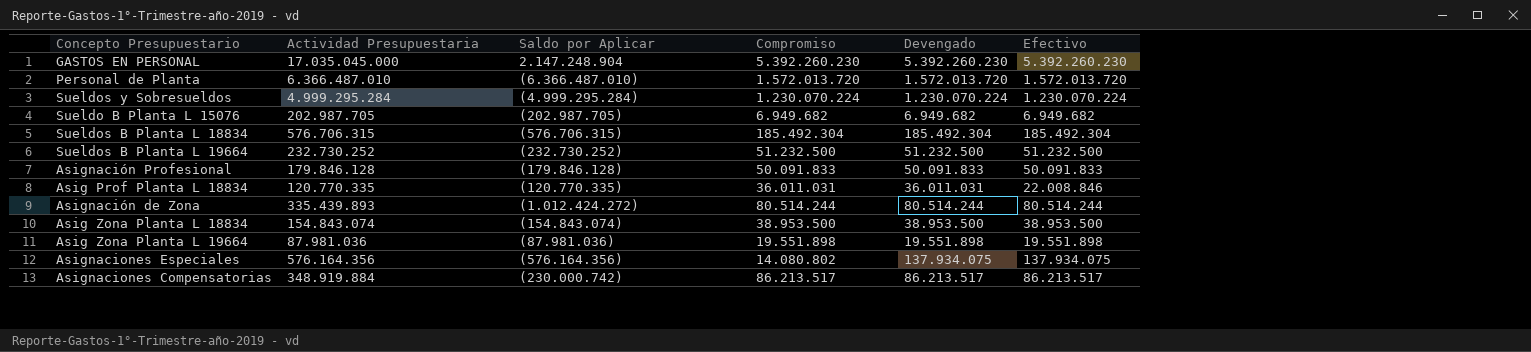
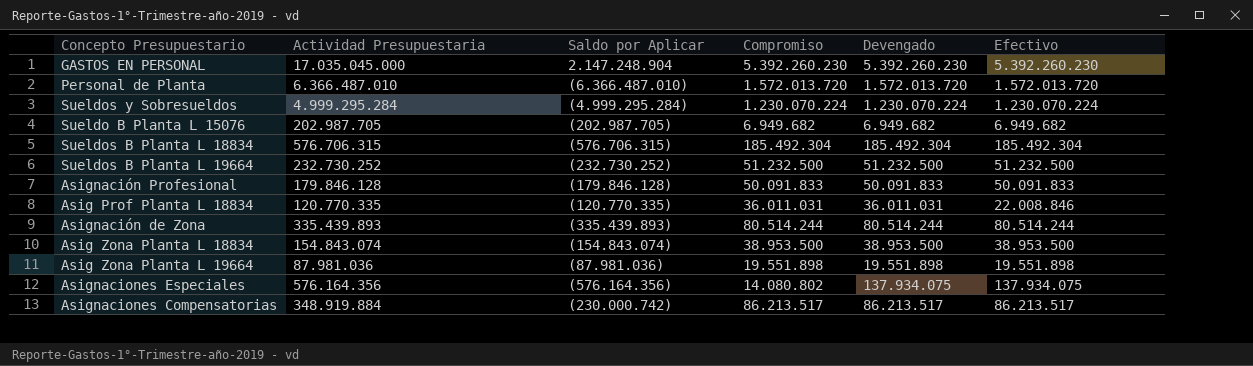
Asignación de Zona | Saldo por Aplicar: (1.012.424.272) -> (335.439.893)

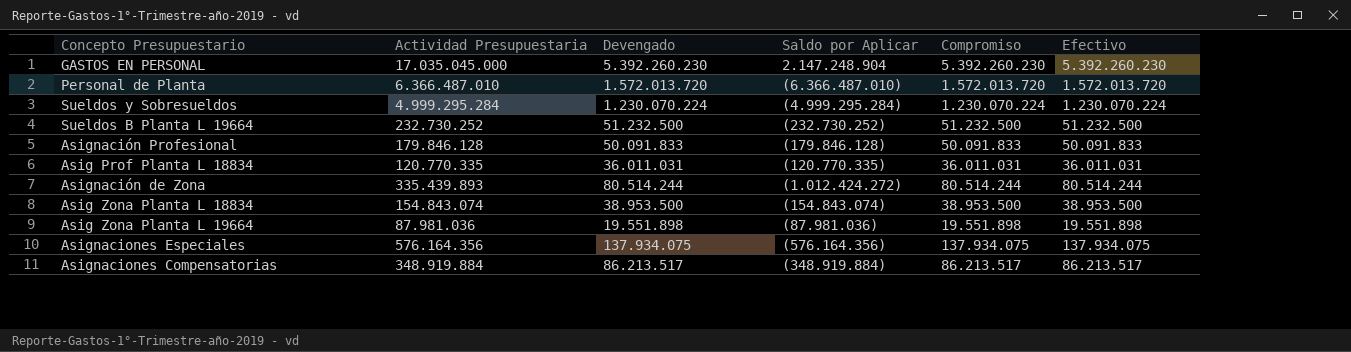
column Devengado | position: 5 -> 3
row Sueldo B Planta L 15076: 202.987.705 | (202.987.705) | 6.949.682 | 6.949.682 | 6.949.682 -> none
row Sueldos B Planta L 18834: 576.706.315 | (576.706.315) | 185.492.304 | 185.492.304 | 185.492.304 -> none
Asig Prof Planta L 18834 | Efectivo: 22.008.846 -> 36.011.031
Asignación de Zona | Saldo por Aplicar: (335.439.893) -> (1.012.424.272)
Asignaciones Especiales | Compromiso: 14.080.802 -> 137.934.075
Asignaciones Compensatorias | Saldo por Aplicar: (230.000.742) -> (348.919.884)

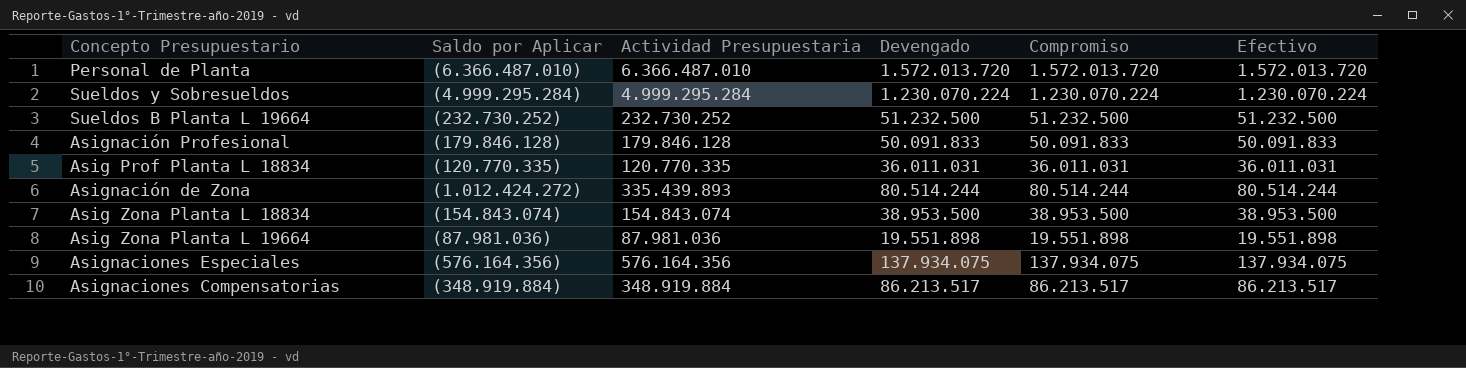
column Saldo por Aplicar | position: 4 -> 2
row GASTOS EN PERSONAL: 17.035.045.000 | 5.392.260.230 | 2.147.248.904 | 5.392.260.230 | 5.392.260.230 -> none

